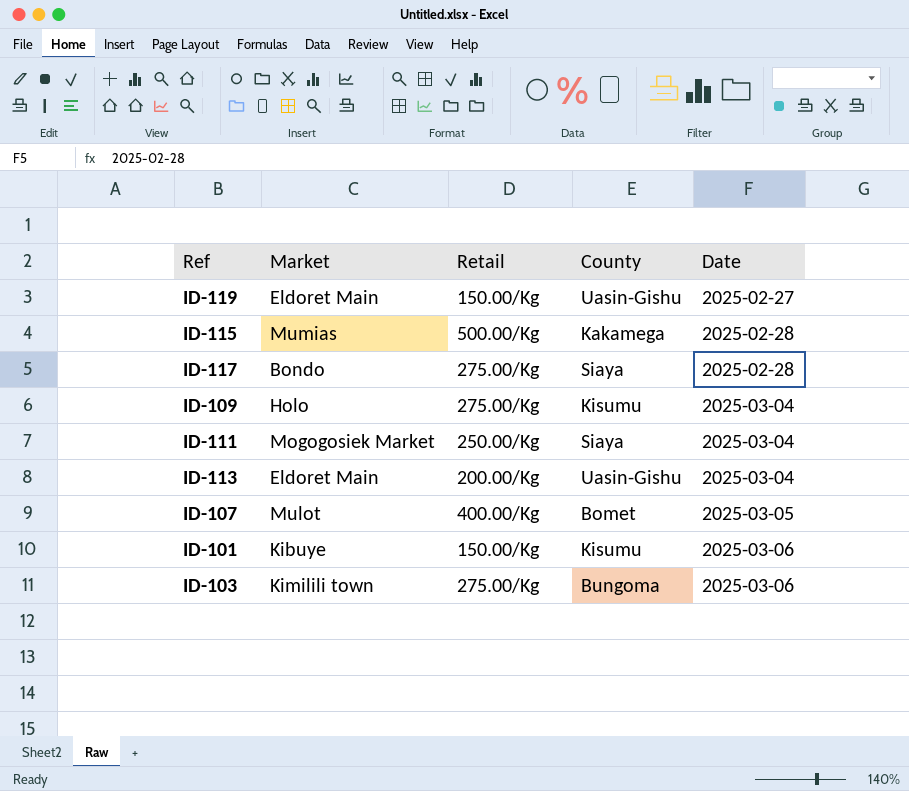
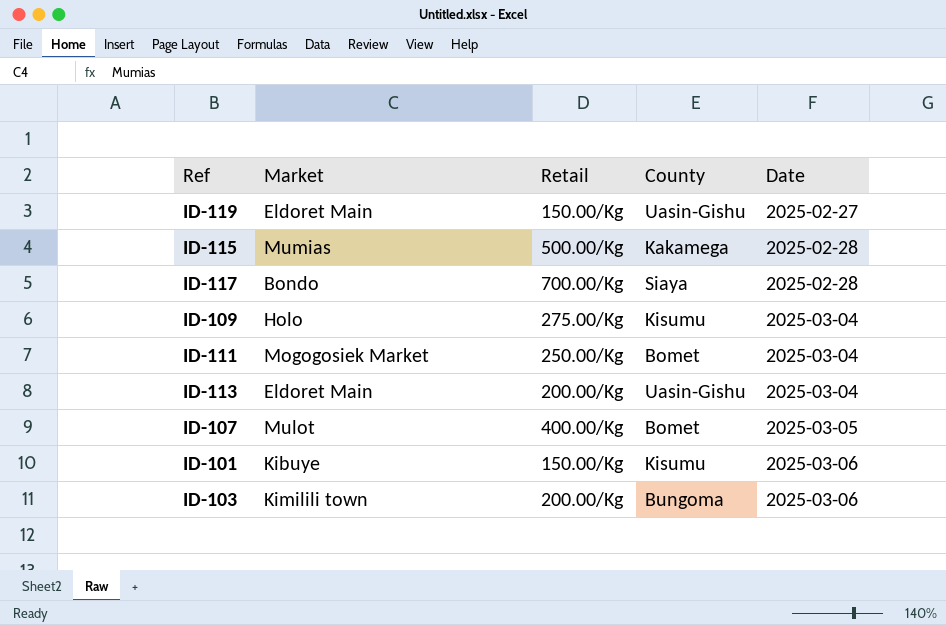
ID-117 | Retail: 275.00/Kg -> 700.00/Kg
ID-111 | County: Siaya -> Bomet
ID-103 | Retail: 275.00/Kg -> 200.00/Kg

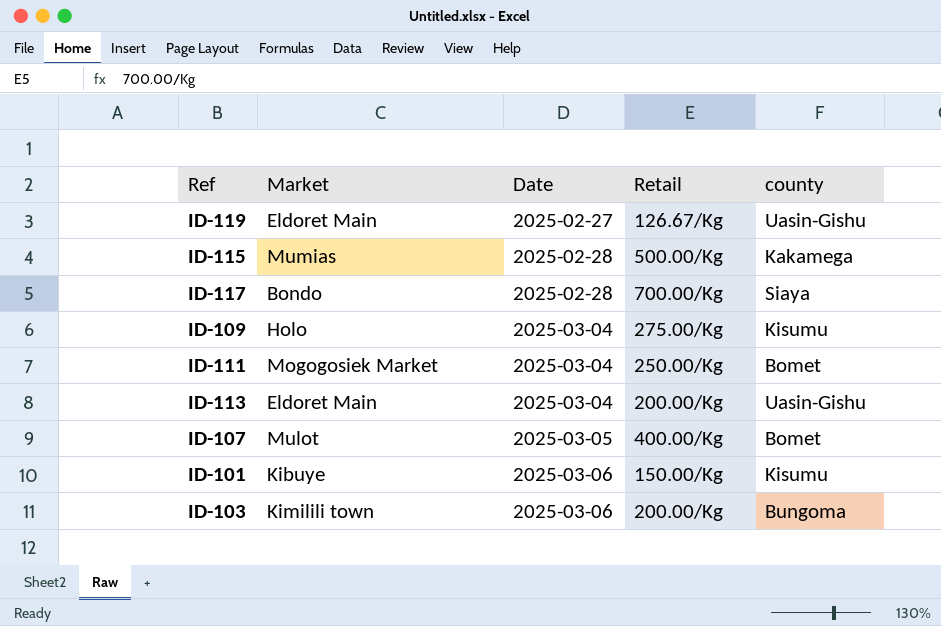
column Date | position: 5 -> 3
column name: County -> county
ID-119 | Retail: 150.00/Kg -> 126.67/Kg

